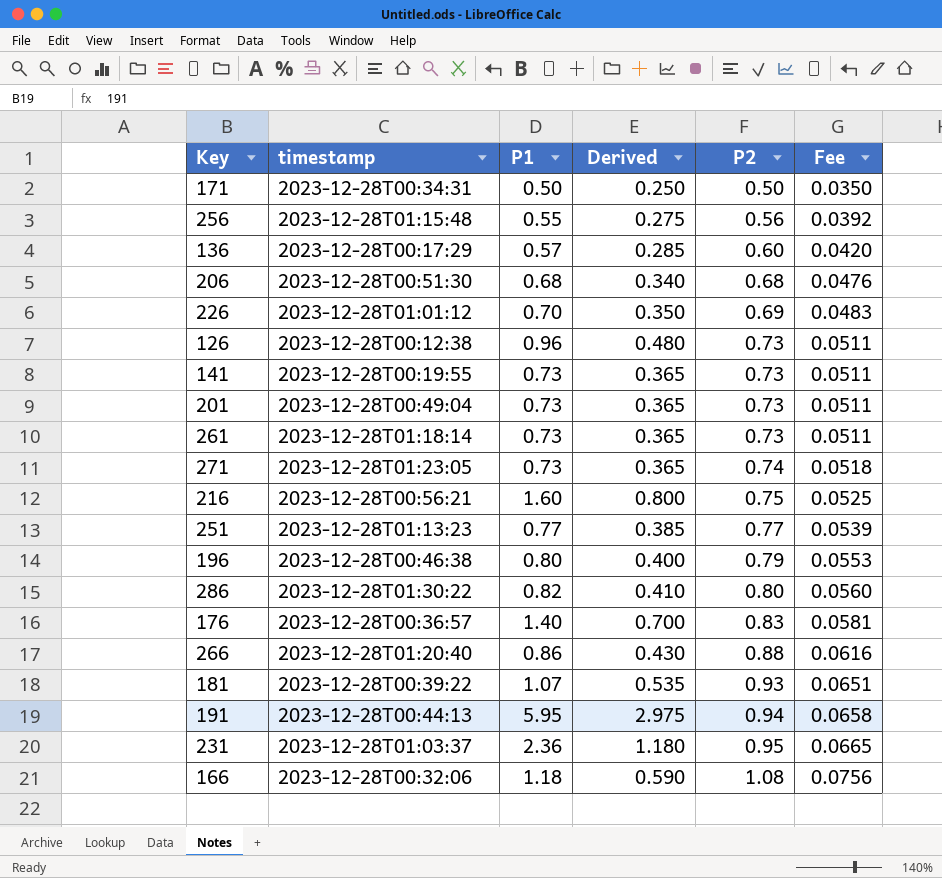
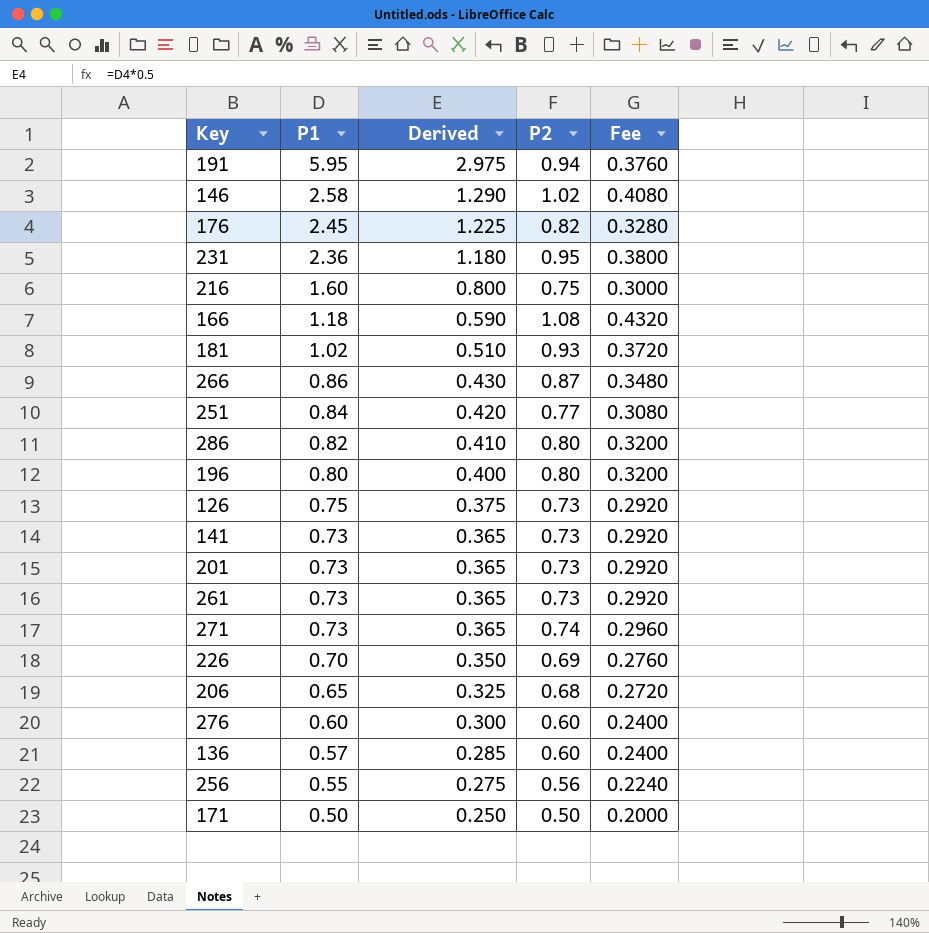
row order: P2 ascending -> P1 descending
column timestamp | position: 2 -> none
column Fee | formula: [P2] * 0.07 -> [P2] * 0.4
row 146: none -> 2.58 | 1.290 | 1.02 | 0.4080
176 | P1: 1.40 -> 2.45
176 | Derived: 0.700 -> 1.225
176 | P2: 0.83 -> 0.82
181 | P1: 1.07 -> 1.02
181 | Derived: 0.535 -> 0.510
266 | P2: 0.88 -> 0.87
251 | P1: 0.77 -> 0.84
251 | Derived: 0.385 -> 0.420
196 | P2: 0.79 -> 0.80
126 | P1: 0.96 -> 0.75
126 | Derived: 0.480 -> 0.375
206 | P1: 0.68 -> 0.65
206 | Derived: 0.340 -> 0.325
row 276: none -> 0.60 | 0.300 | 0.60 | 0.2400

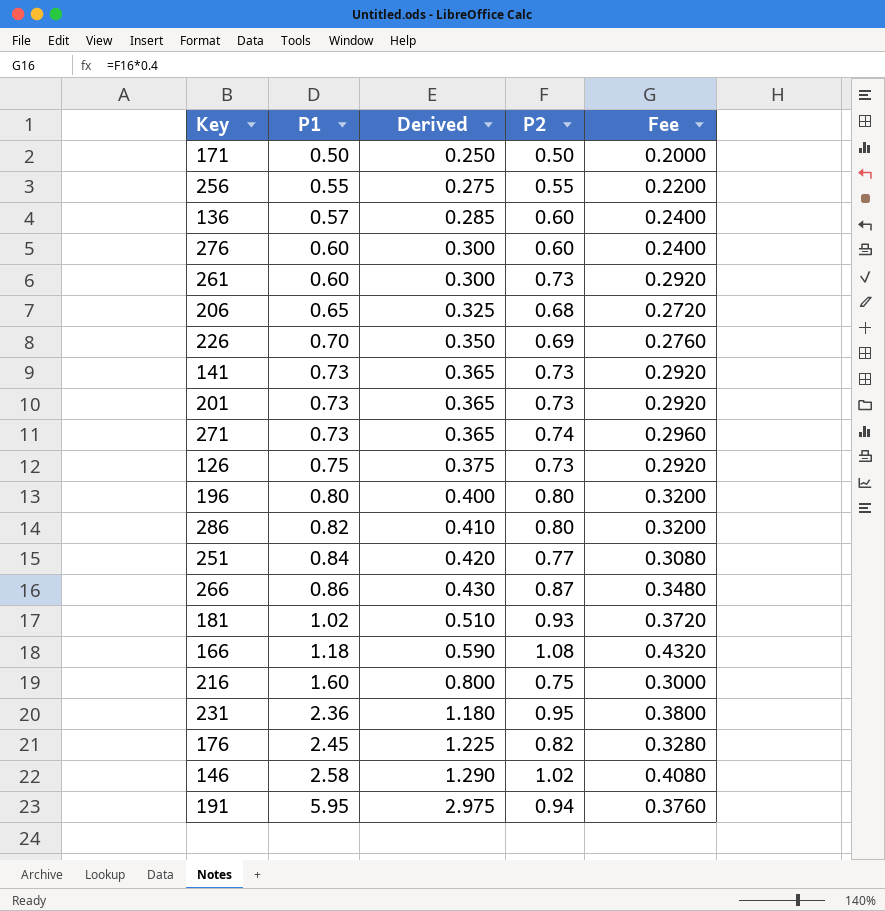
row order: P1 descending -> P1 ascending
256 | P2: 0.56 -> 0.55
256 | Fee: 0.2240 -> 0.2200
261 | P1: 0.73 -> 0.60
261 | Derived: 0.365 -> 0.300

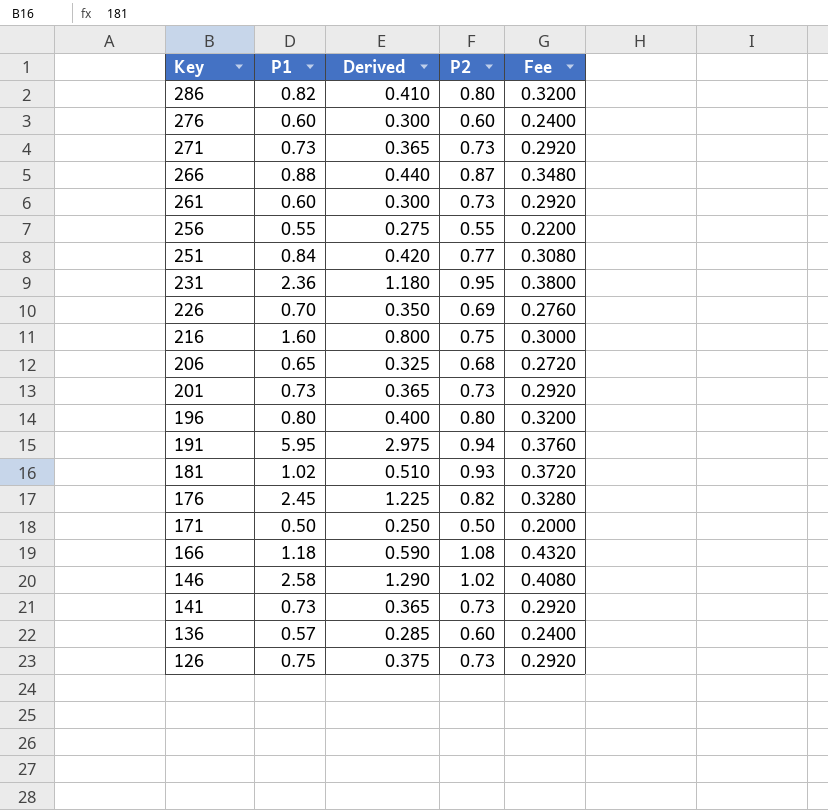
row order: P1 ascending -> Key descending
271 | P2: 0.74 -> 0.73
271 | Fee: 0.2960 -> 0.2920
266 | P1: 0.86 -> 0.88
266 | Derived: 0.430 -> 0.440

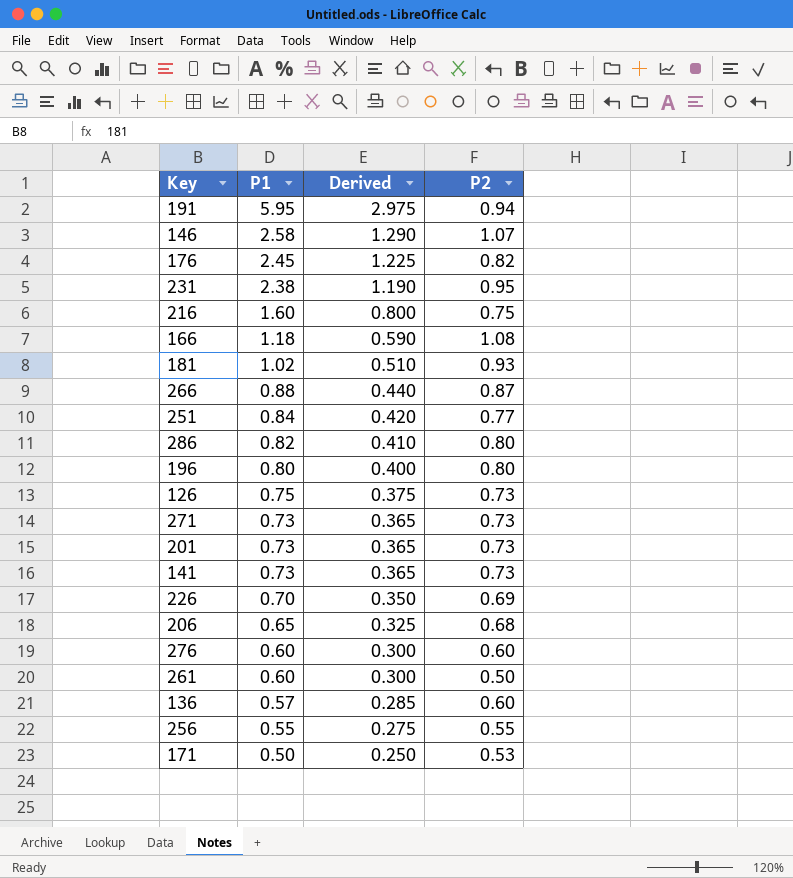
row order: Key descending -> P1 descending
column Fee | formula: [P2] * 0.4 -> none
146 | P2: 1.02 -> 1.07
231 | P1: 2.36 -> 2.38
231 | Derived: 1.180 -> 1.190
261 | P2: 0.73 -> 0.50
171 | P2: 0.50 -> 0.53

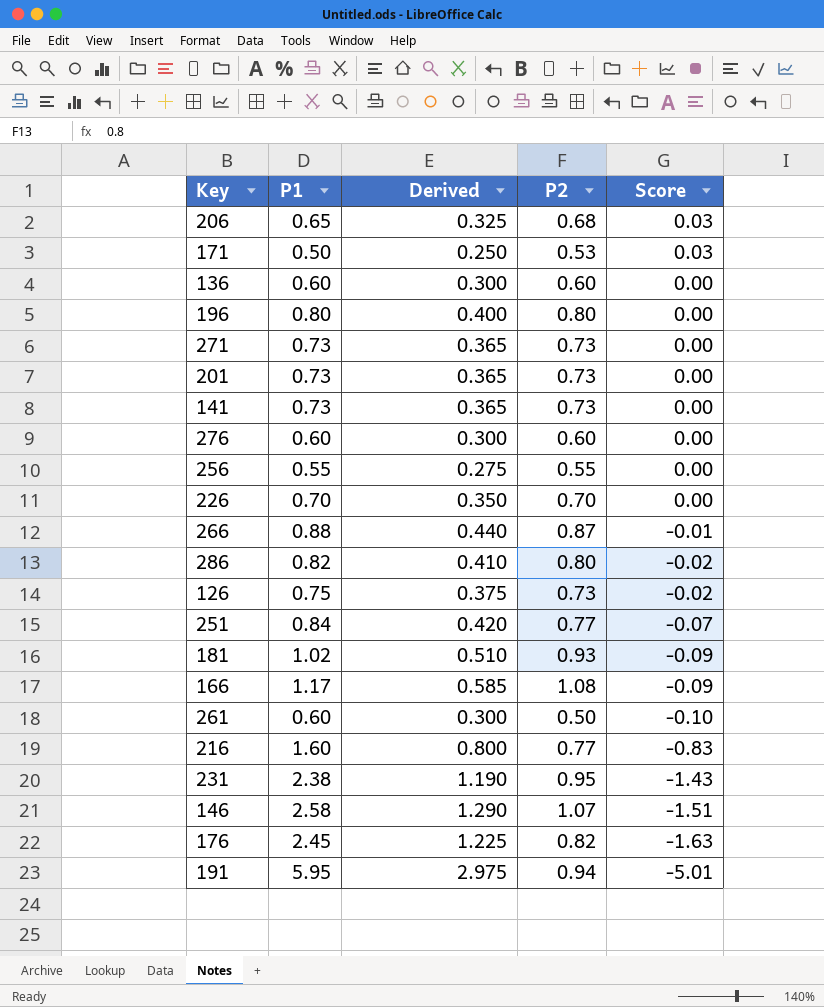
row order: P1 descending -> Score descending
column Score | formula: none -> [P2] - [P1]
136 | P1: 0.57 -> 0.60
136 | Derived: 0.285 -> 0.300
226 | P2: 0.69 -> 0.70
166 | P1: 1.18 -> 1.17
166 | Derived: 0.590 -> 0.585
216 | P2: 0.75 -> 0.77

